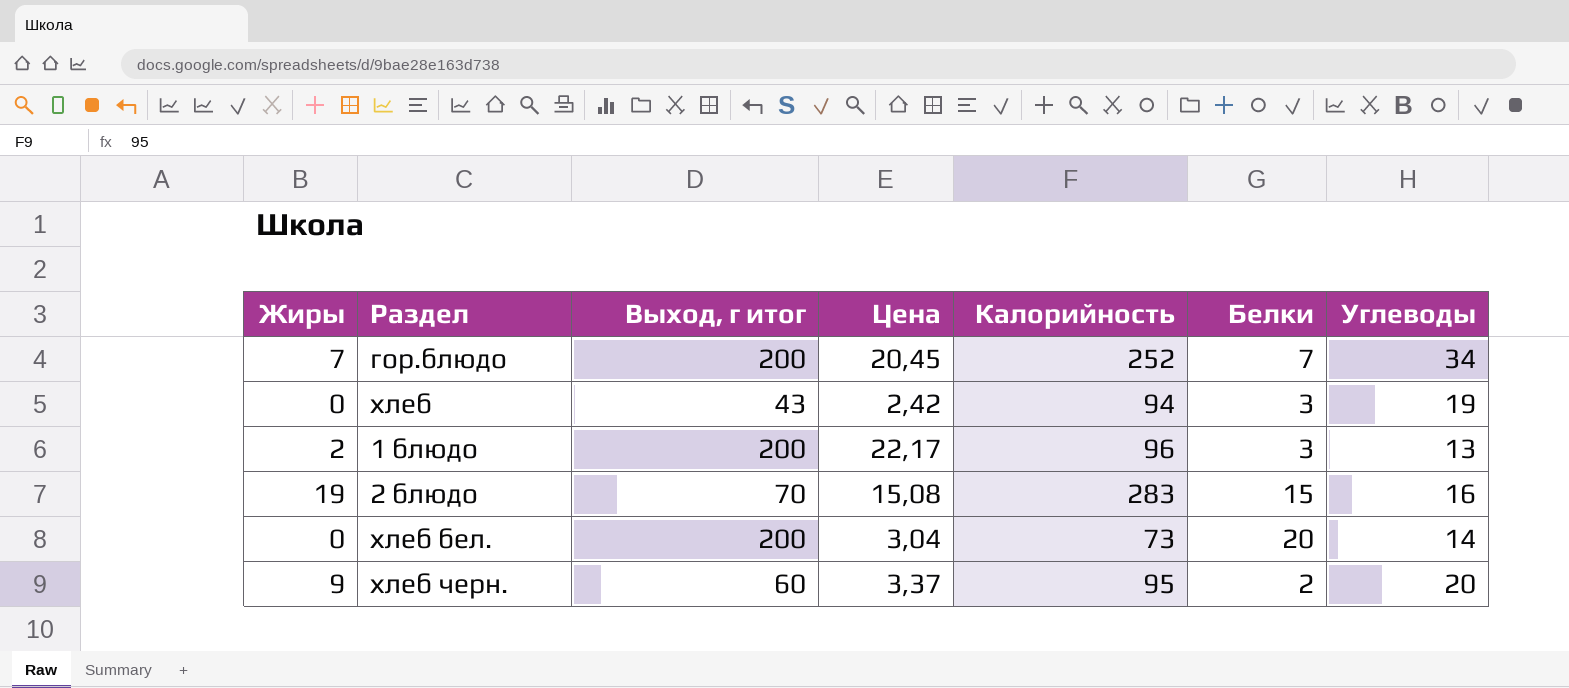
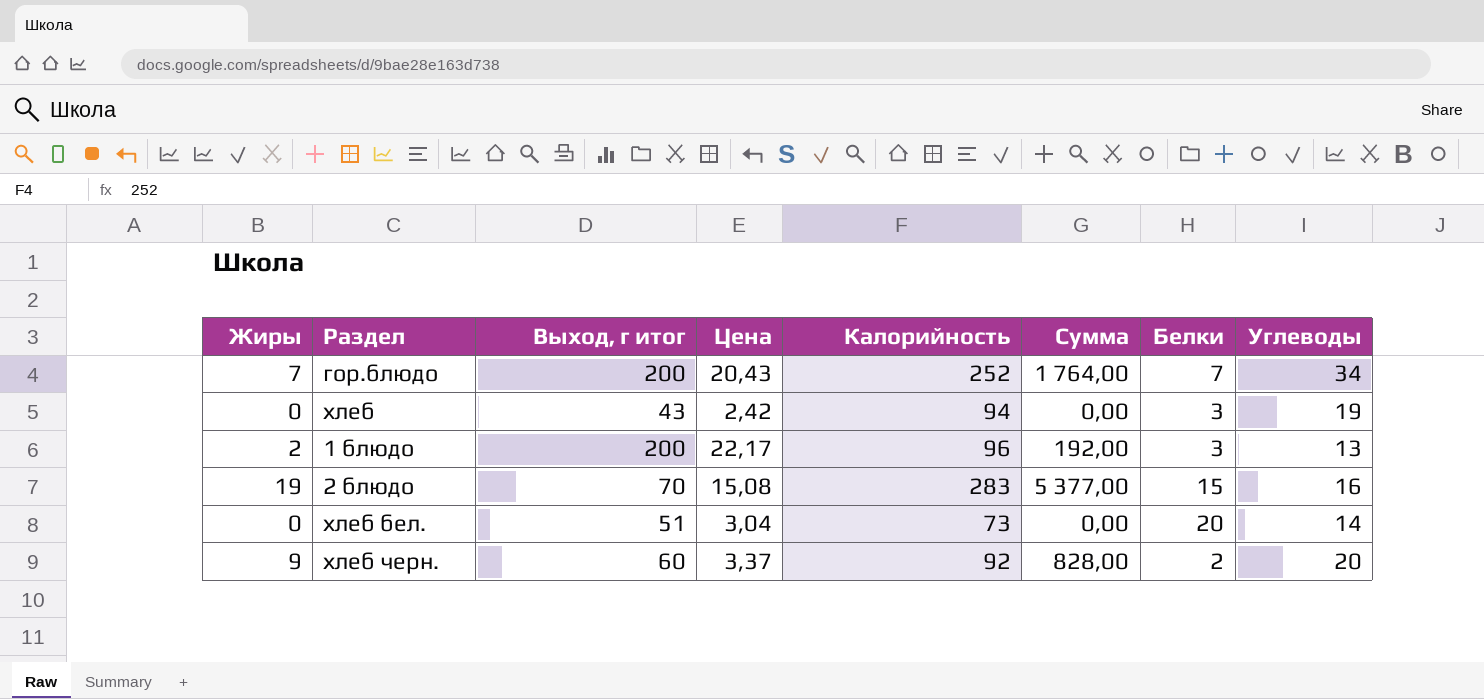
column Сумма | formula: none -> [Жиры] * [Калорийность]
гор.блюдо | Цена: 20,45 -> 20,43
хлеб бел. | Выход, г итог: 200 -> 51
хлеб черн. | Калорийность: 95 -> 92

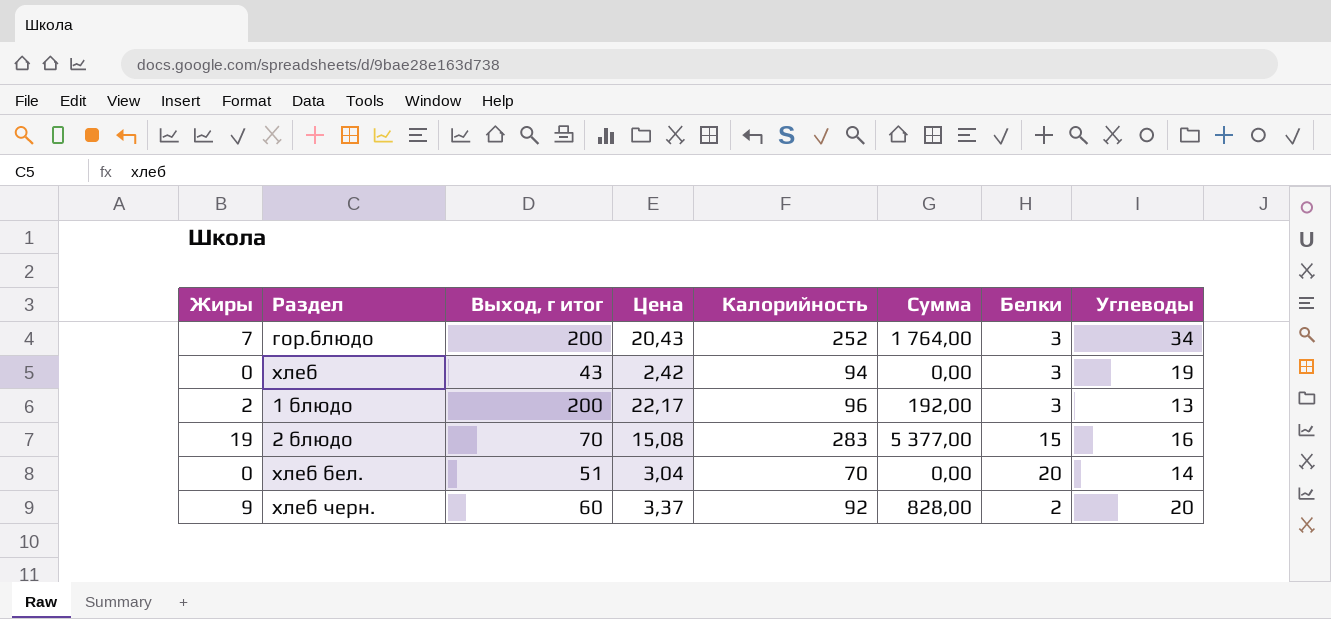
гор.блюдо | Белки: 7 -> 3
хлеб бел. | Калорийность: 73 -> 70

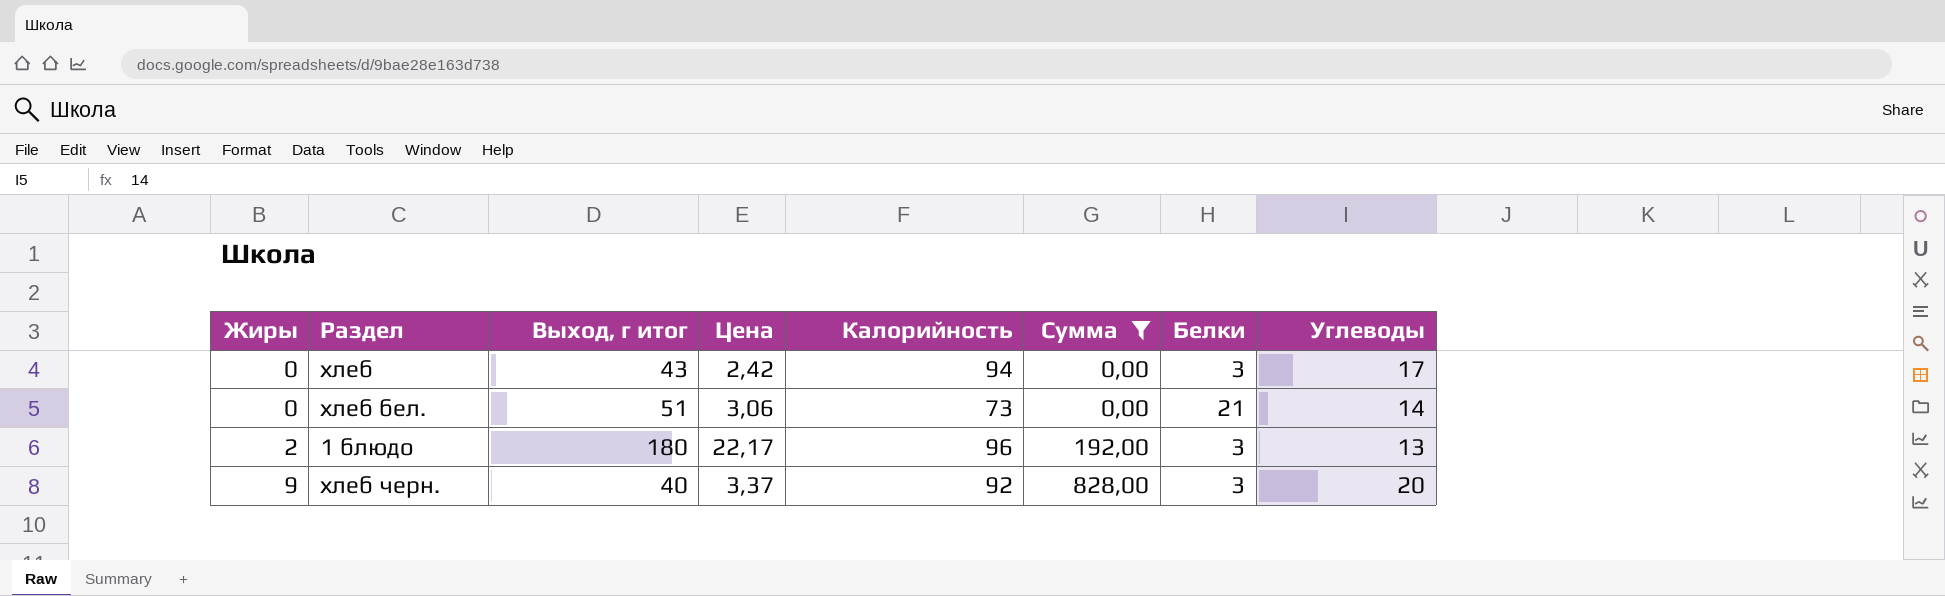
filter: none -> Сумма <= 828,00
row order: none -> Жиры ascending
хлеб | Углеводы: 19 -> 17
хлеб бел. | Цена: 3,04 -> 3,06
хлеб бел. | Калорийность: 70 -> 73
хлеб бел. | Белки: 20 -> 21
1 блюдо | Выход, г итог: 200 -> 180
хлеб черн. | Выход, г итог: 60 -> 40
хлеб черн. | Белки: 2 -> 3

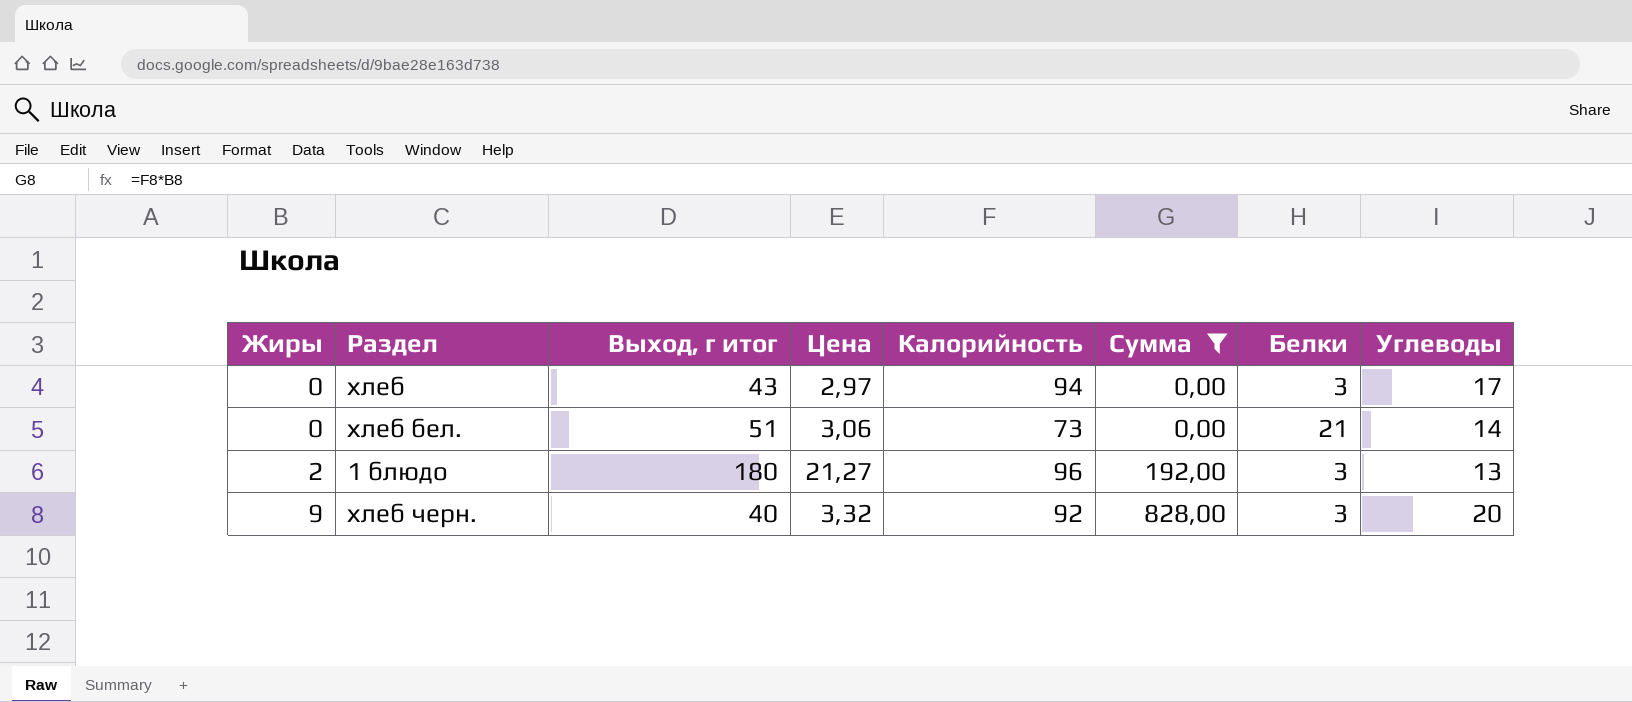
хлеб | Цена: 2,42 -> 2,97
1 блюдо | Цена: 22,17 -> 21,27
хлеб черн. | Цена: 3,37 -> 3,32

